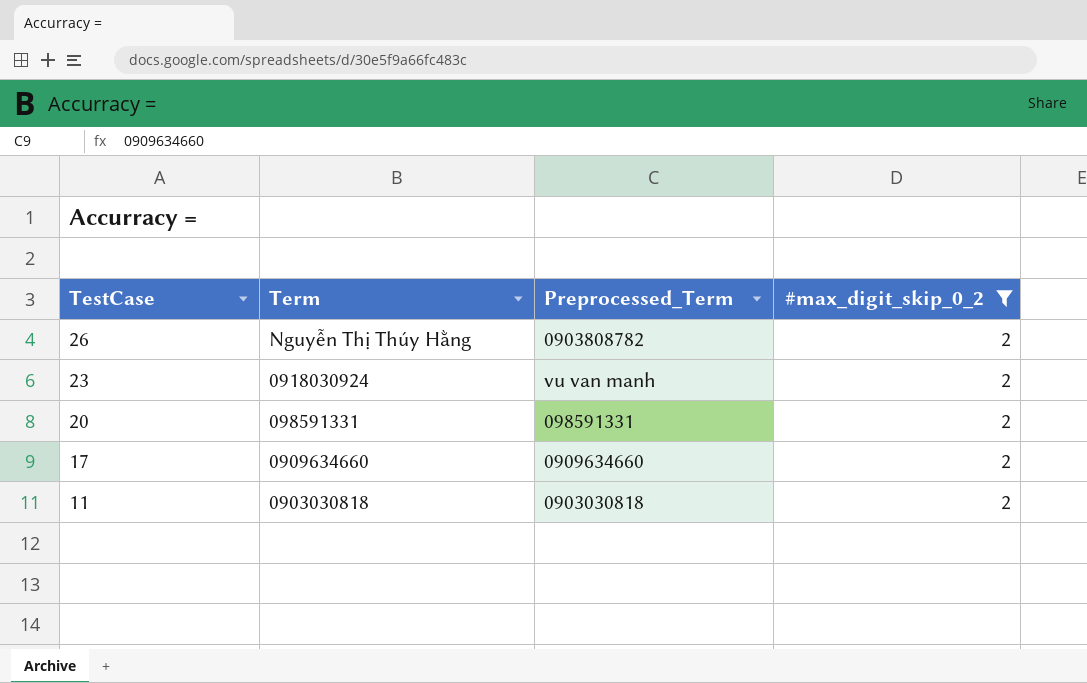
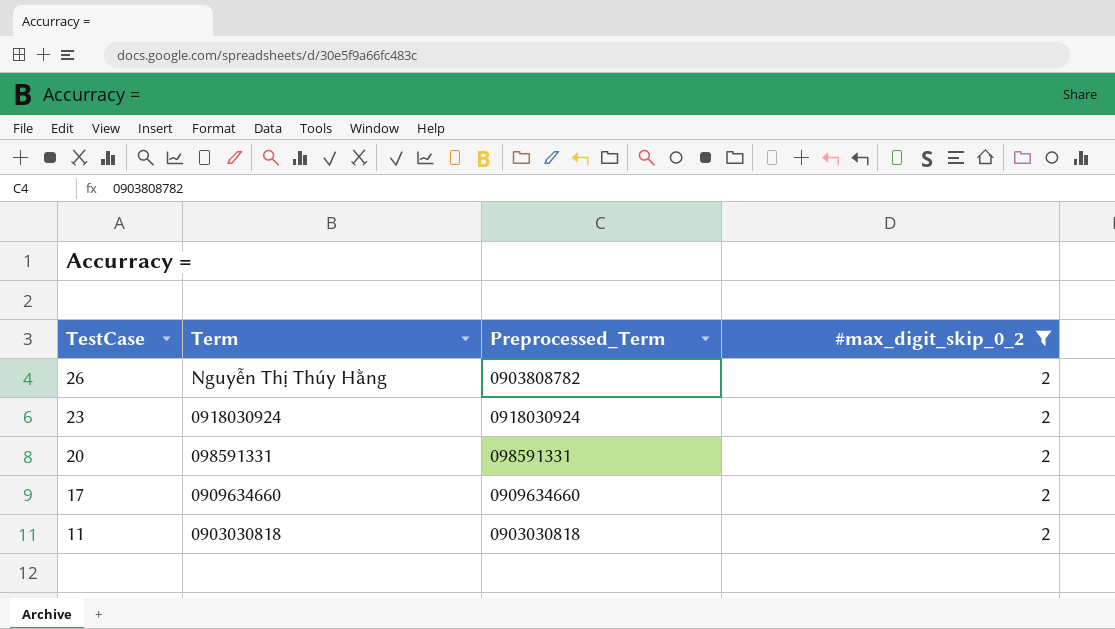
23 | Preprocessed_Term: vu van manh -> 0918030924

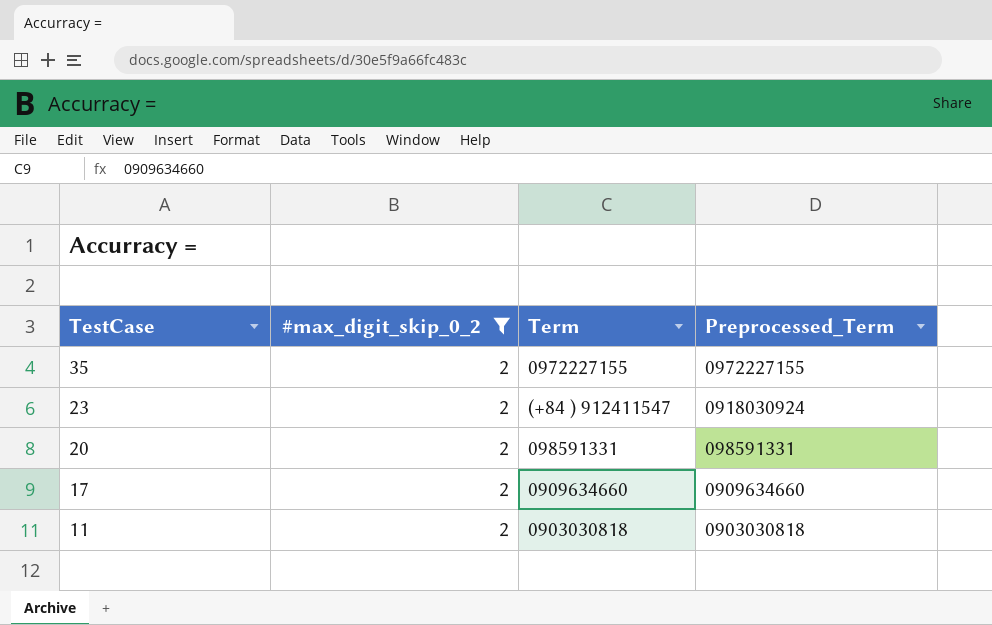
column #max_digit_skip_0_2 | position: 4 -> 2
row 26: Nguyễn Thị Thúy Hằng | 0903808782 | 2 -> none
row 35: none -> 2 | 0972227155 | 0972227155
23 | Term: 0918030924 -> (+84 ) 912411547

